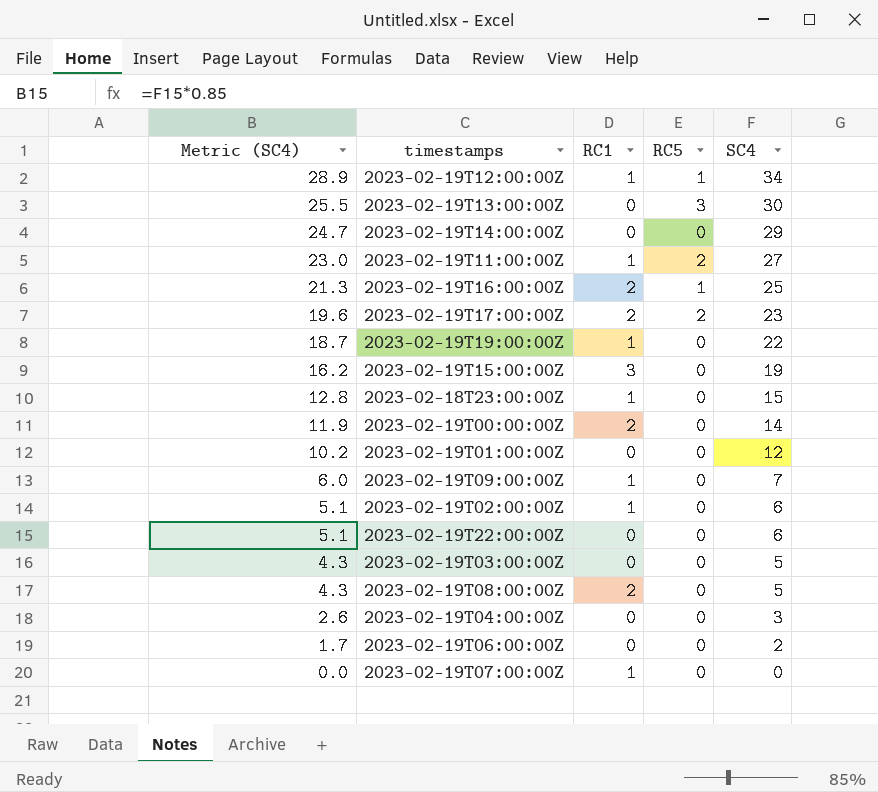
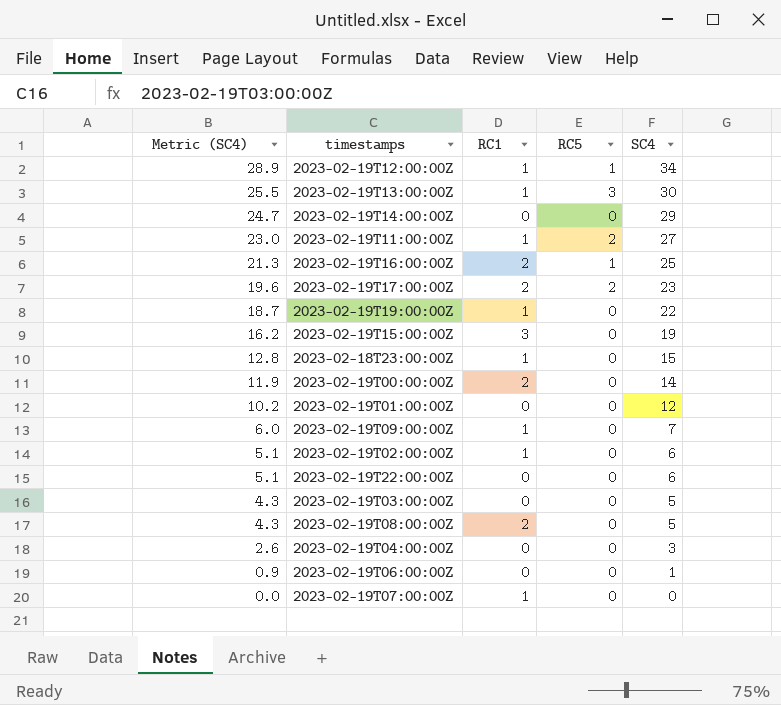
2023-02-19T13:00:00Z | RC1: 0 -> 1
2023-02-19T06:00:00Z | Metric (SC4): 1.7 -> 0.9
2023-02-19T06:00:00Z | SC4: 2 -> 1

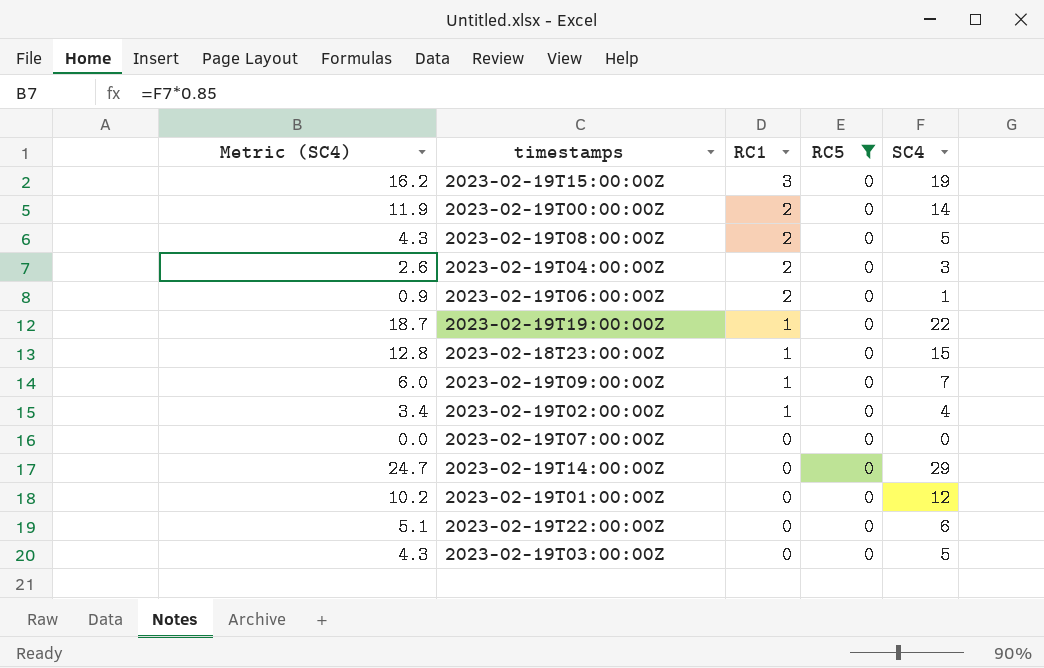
filter: none -> RC5 = 0
row order: Metric (SC4) descending -> RC1 descending
2023-02-19T04:00:00Z | RC1: 0 -> 2
2023-02-19T06:00:00Z | RC1: 0 -> 2
2023-02-19T02:00:00Z | Metric (SC4): 5.1 -> 3.4
2023-02-19T02:00:00Z | SC4: 6 -> 4
2023-02-19T07:00:00Z | RC1: 1 -> 0

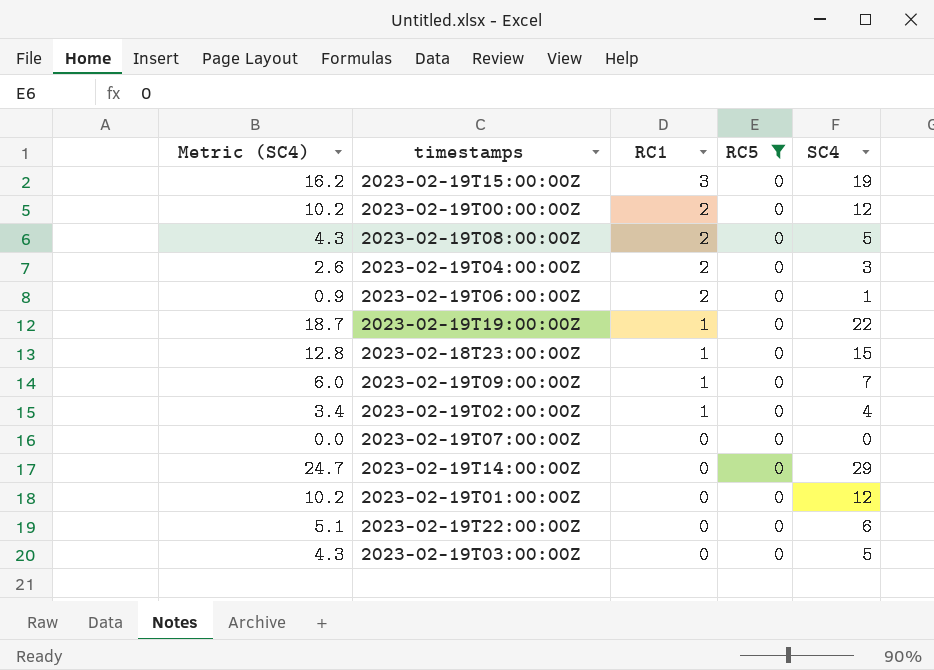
2023-02-19T00:00:00Z | Metric (SC4): 11.9 -> 10.2
2023-02-19T00:00:00Z | SC4: 14 -> 12

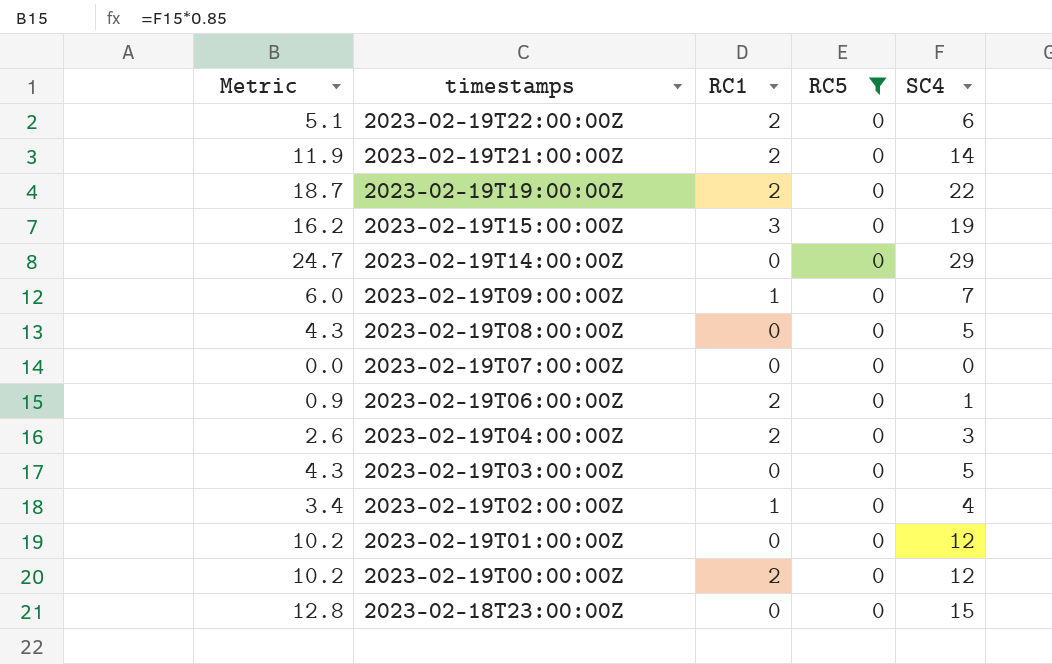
row order: RC1 descending -> timestamps descending
column name: Metric (SC4) -> Metric
2023-02-19T22:00:00Z | RC1: 0 -> 2
row 2023-02-19T21:00:00Z: none -> 11.9 | 2 | 0 | 14
2023-02-19T19:00:00Z | RC1: 1 -> 2
2023-02-19T08:00:00Z | RC1: 2 -> 0
2023-02-18T23:00:00Z | RC1: 1 -> 0

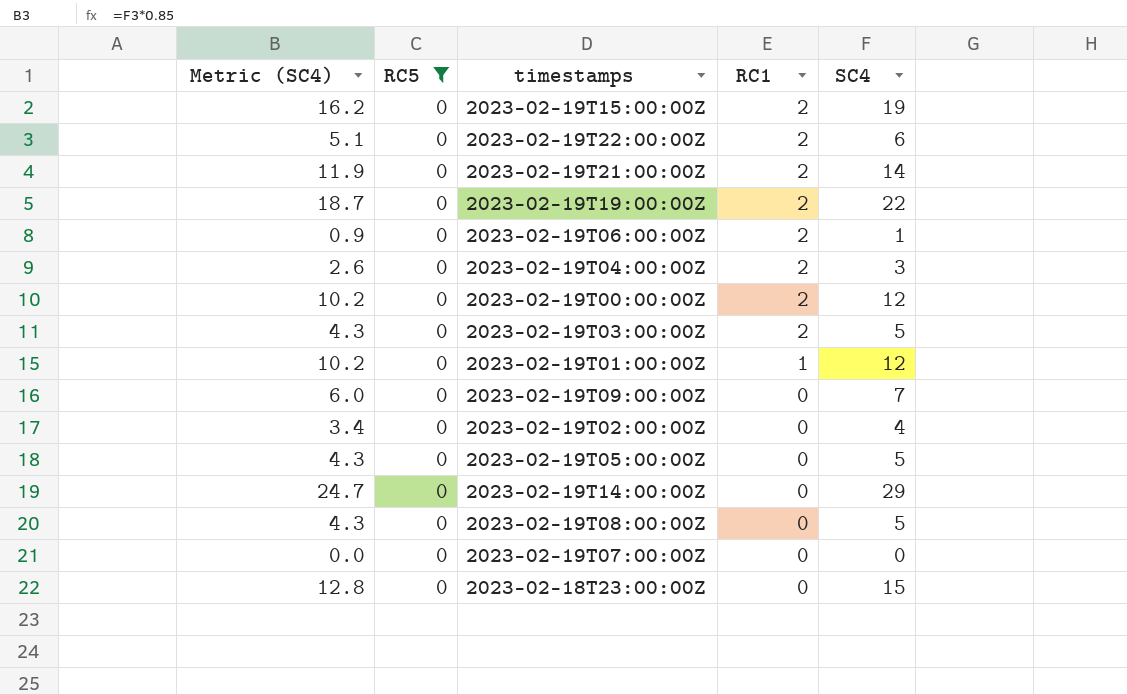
row order: timestamps descending -> RC1 descending
column name: Metric -> Metric (SC4)
column RC5 | position: 4 -> 2
2023-02-19T15:00:00Z | RC1: 3 -> 2
2023-02-19T03:00:00Z | RC1: 0 -> 2
2023-02-19T01:00:00Z | RC1: 0 -> 1
2023-02-19T09:00:00Z | RC1: 1 -> 0
2023-02-19T02:00:00Z | RC1: 1 -> 0
row 2023-02-19T05:00:00Z: none -> 4.3 | 0 | 0 | 5

